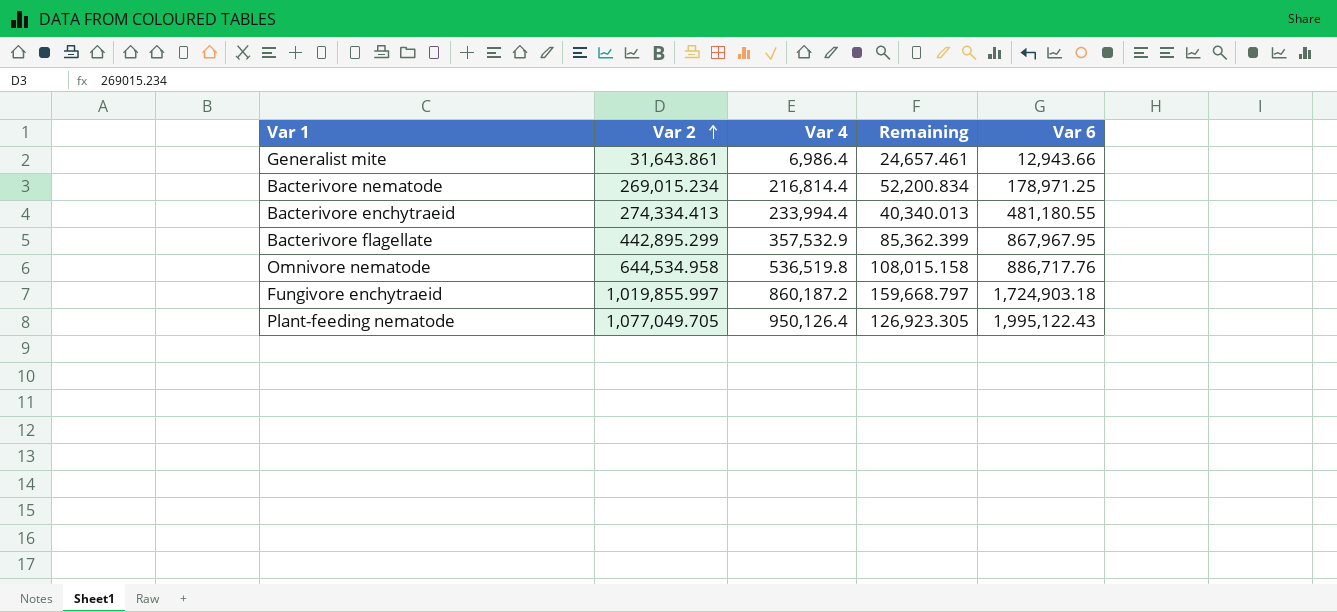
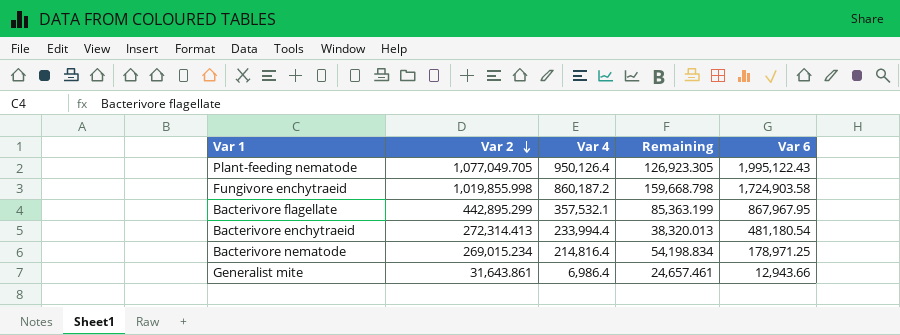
row order: Var 2 ascending -> Var 2 descending
row Omnivore nematode: 644,534.958 | 536,519.8 | 108,015.158 | 886,717.76 -> none
Fungivore enchytraeid | Var 2: 1,019,855.997 -> 1,019,855.998
Fungivore enchytraeid | Remaining: 159,668.797 -> 159,668.798
Fungivore enchytraeid | Var 6: 1,724,903.18 -> 1,724,903.58
Bacterivore flagellate | Var 4: 357,532.9 -> 357,532.1
Bacterivore flagellate | Remaining: 85,362.399 -> 85,363.199
Bacterivore enchytraeid | Var 2: 274,334.413 -> 272,314.413
Bacterivore enchytraeid | Remaining: 40,340.013 -> 38,320.013
Bacterivore enchytraeid | Var 6: 481,180.55 -> 481,180.54
Bacterivore nematode | Var 4: 216,814.4 -> 214,816.4
Bacterivore nematode | Remaining: 52,200.834 -> 54,198.834

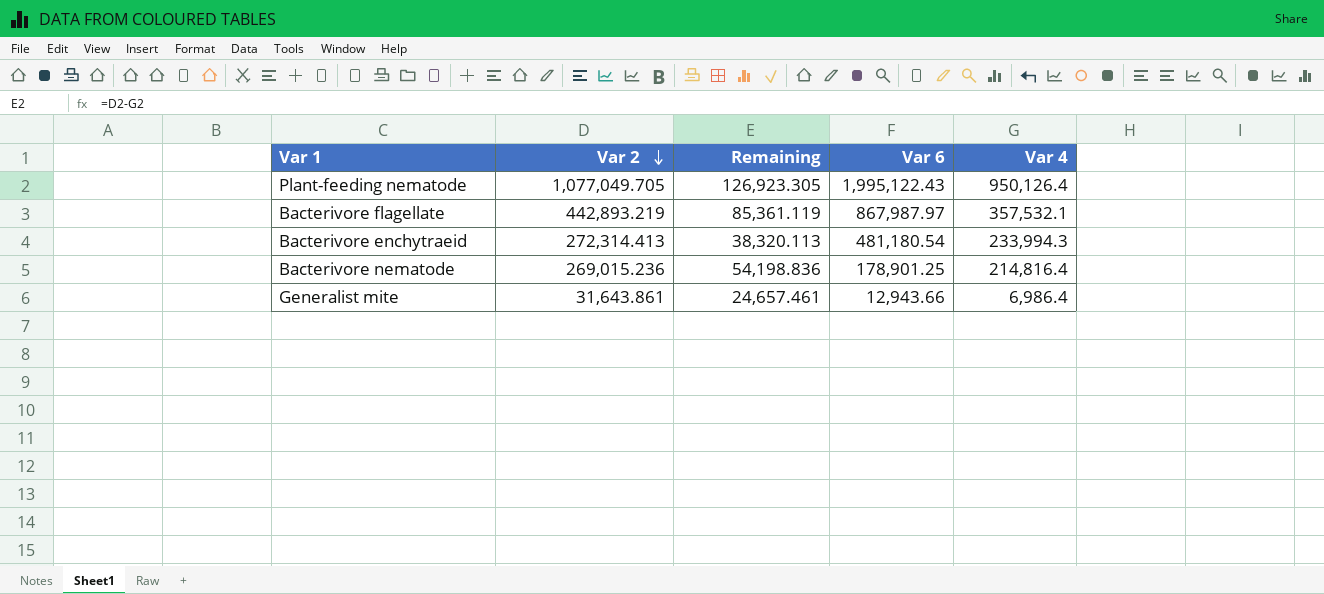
column Var 4 | position: 3 -> 5
row Fungivore enchytraeid: 1,019,855.998 | 860,187.2 | 159,668.798 | 1,724,903.58 -> none
Bacterivore flagellate | Var 2: 442,895.299 -> 442,893.219
Bacterivore flagellate | Remaining: 85,363.199 -> 85,361.119
Bacterivore flagellate | Var 6: 867,967.95 -> 867,987.97
Bacterivore enchytraeid | Remaining: 38,320.013 -> 38,320.113
Bacterivore enchytraeid | Var 4: 233,994.4 -> 233,994.3
Bacterivore nematode | Var 2: 269,015.234 -> 269,015.236
Bacterivore nematode | Remaining: 54,198.834 -> 54,198.836
Bacterivore nematode | Var 6: 178,971.25 -> 178,901.25

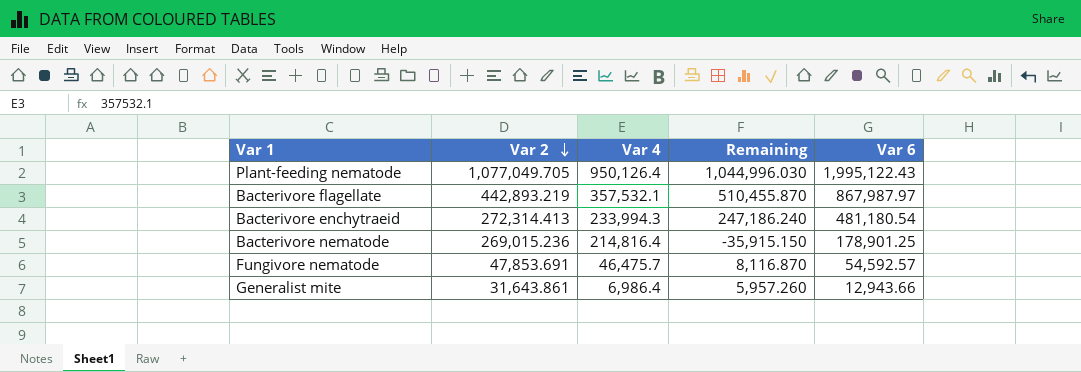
column Var 4 | position: 5 -> 3
column Remaining | formula: [Var 2] - [Var 4] -> [Var 6] - [Var 4]
row Fungivore nematode: none -> 47,853.691 | 46,475.7 | 8,116.870 | 54,592.57

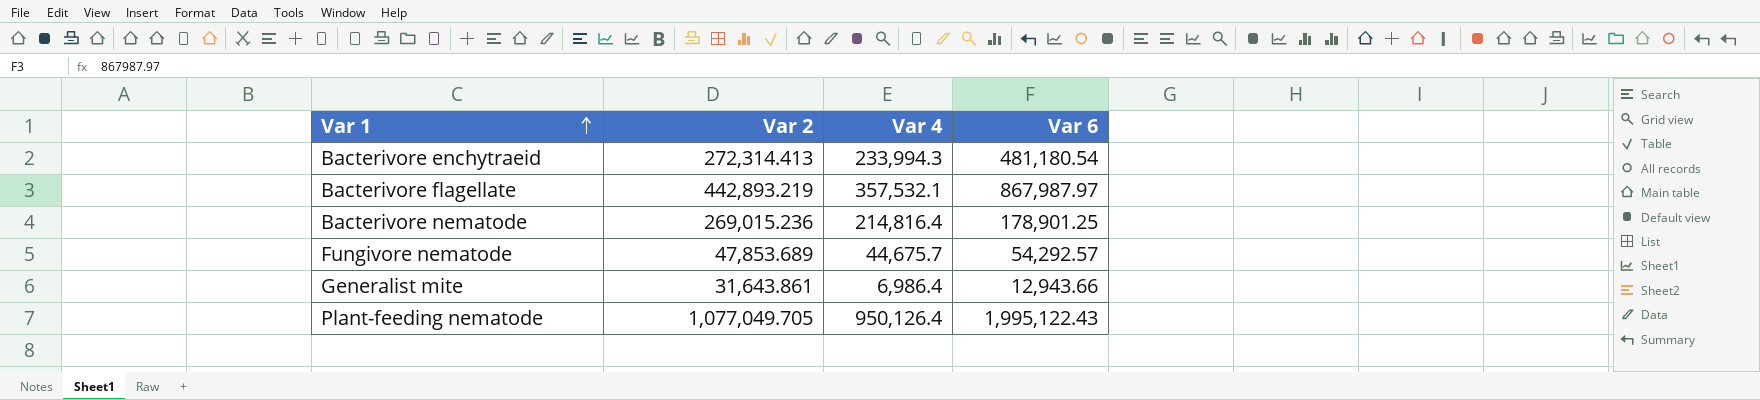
row order: Var 2 descending -> Var 1 ascending
column Remaining | formula: [Var 6] - [Var 4] -> none
Fungivore nematode | Var 2: 47,853.691 -> 47,853.689
Fungivore nematode | Var 4: 46,475.7 -> 44,675.7
Fungivore nematode | Var 6: 54,592.57 -> 54,292.57

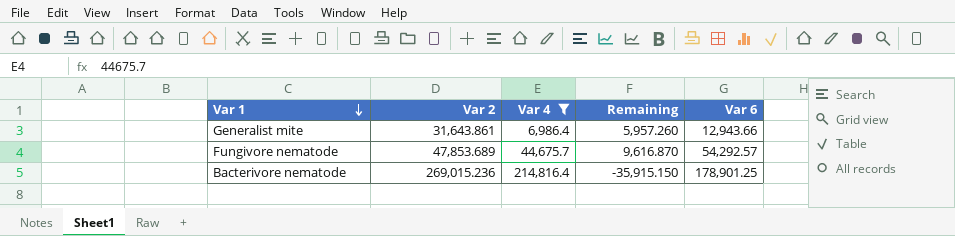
filter: none -> Var 4 <= 214,816.4
row order: Var 1 ascending -> Var 1 descending
column Remaining | formula: none -> [Var 6] - [Var 4]

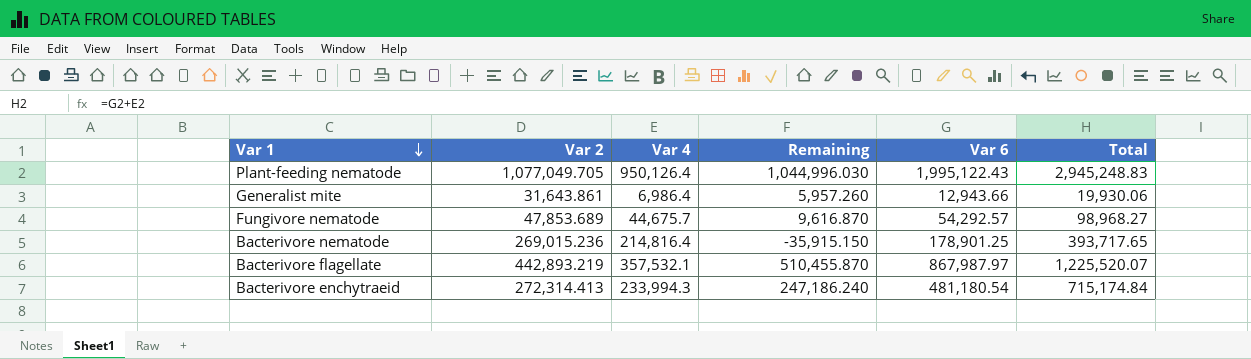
filter: Var 4 <= 214,816.4 -> none
column Total | formula: none -> [Var 4] + [Var 6]

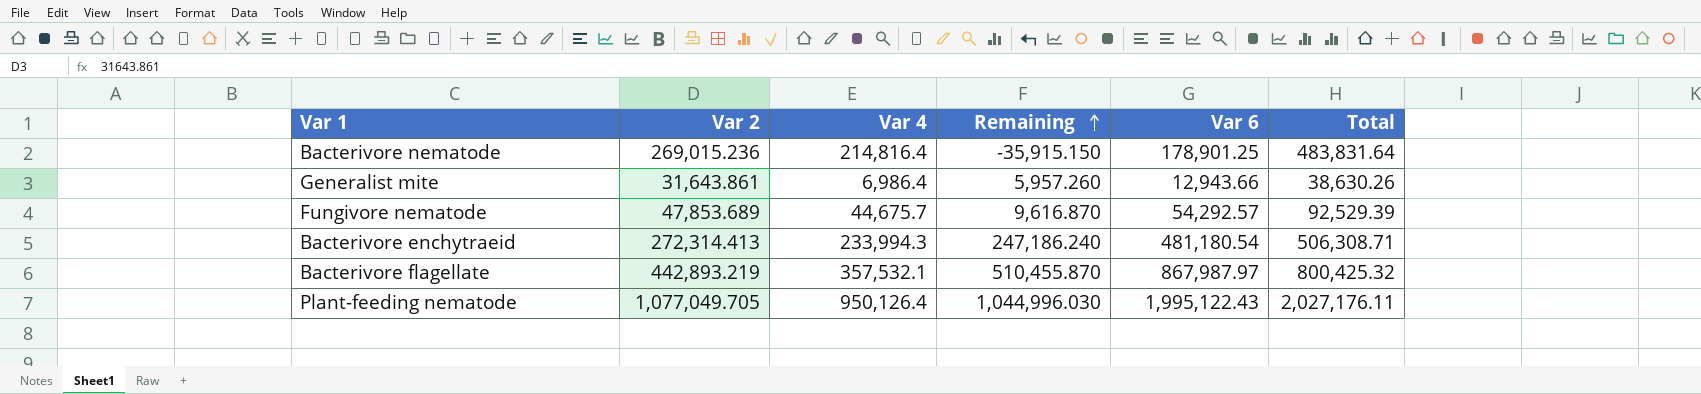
row order: Var 1 descending -> Remaining ascending
column Total | formula: [Var 4] + [Var 6] -> [Var 2] + [Var 4]

